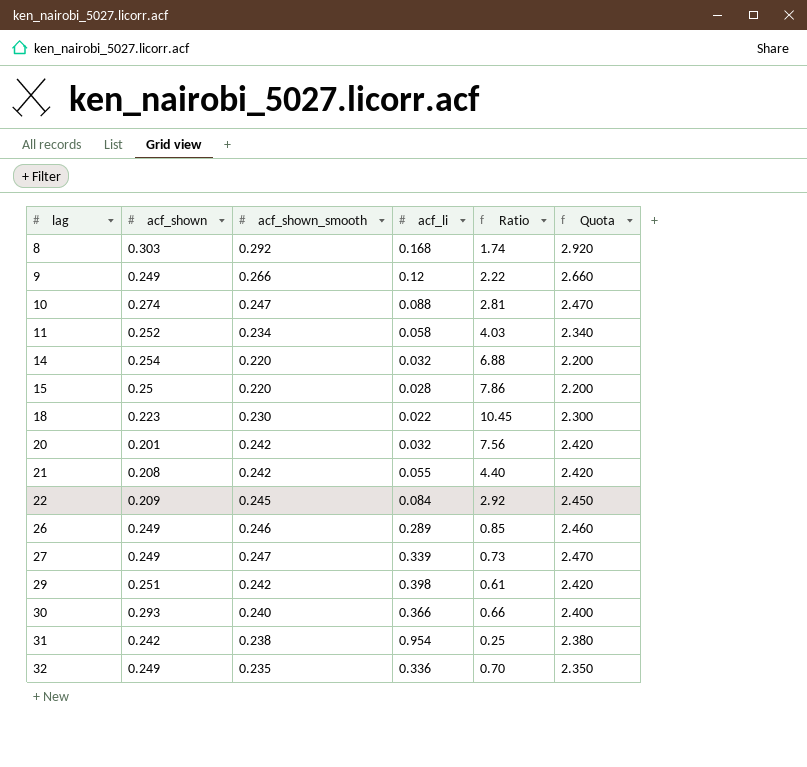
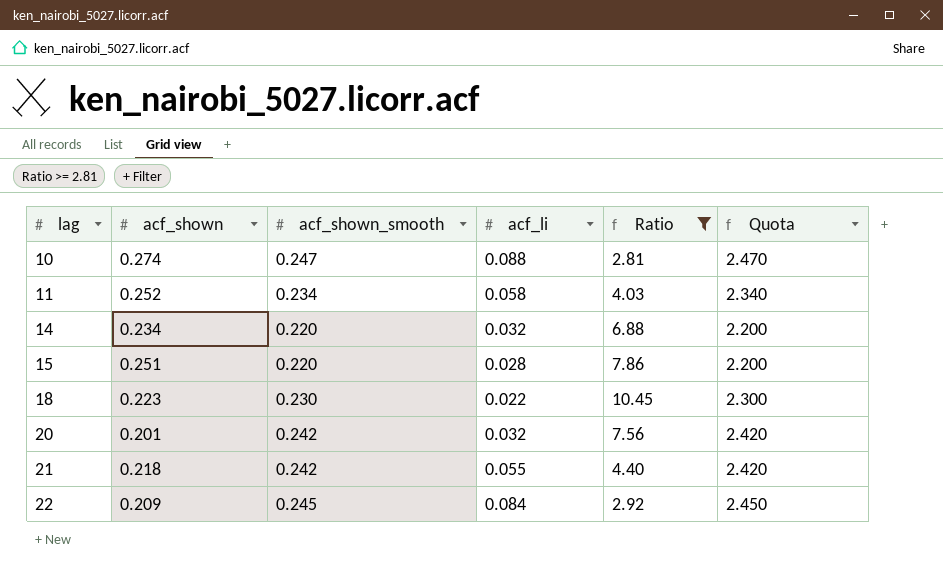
filter: none -> Ratio >= 2.81
14 | acf_shown: 0.254 -> 0.234
15 | acf_shown: 0.25 -> 0.251
21 | acf_shown: 0.208 -> 0.218

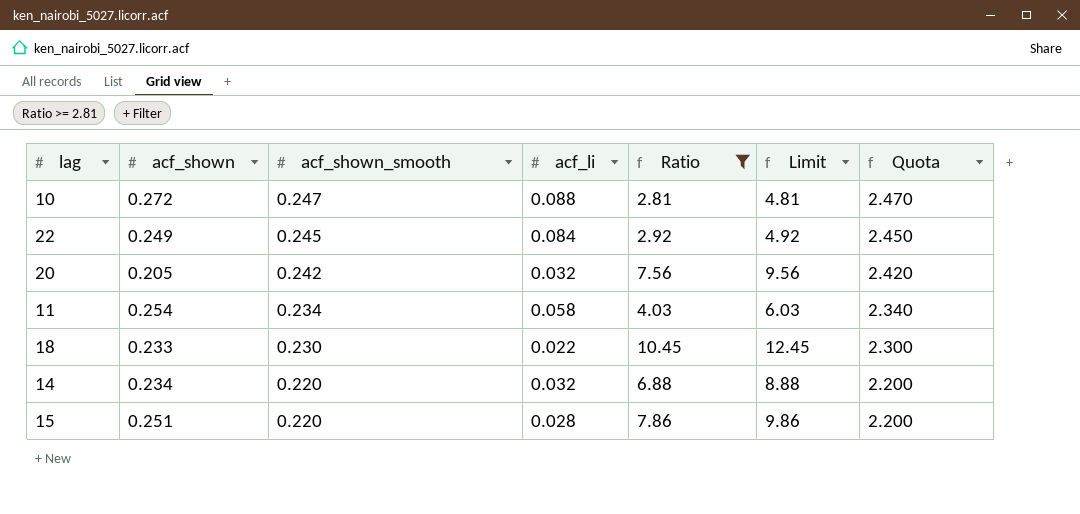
row order: lag ascending -> acf_shown_smooth descending
column Limit | formula: none -> [Ratio] + 2
row 21: 0.218 | 0.242 | 0.055 | 4.40 | 2.420 -> none
10 | acf_shown: 0.274 -> 0.272
22 | acf_shown: 0.209 -> 0.249
20 | acf_shown: 0.201 -> 0.205
11 | acf_shown: 0.252 -> 0.254
18 | acf_shown: 0.223 -> 0.233

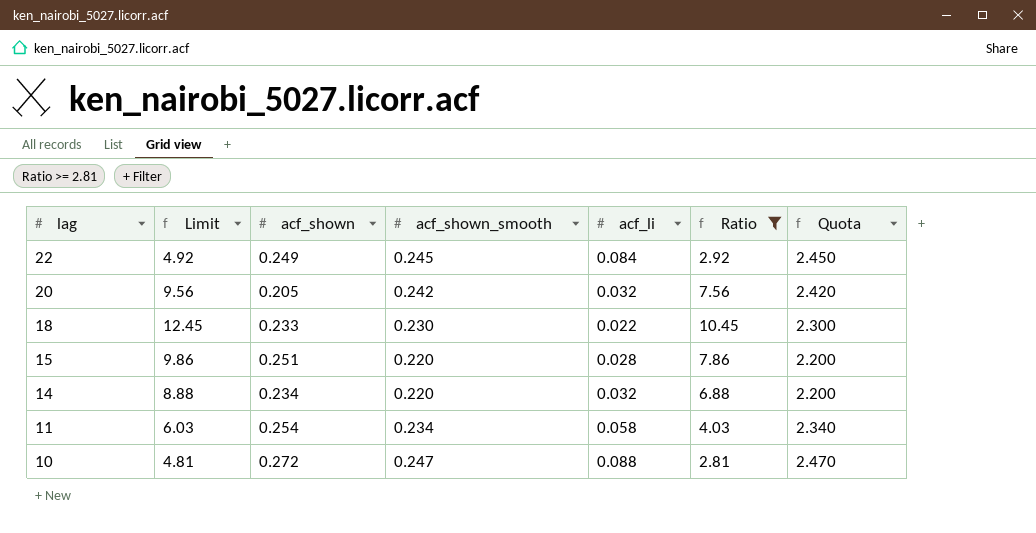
row order: acf_shown_smooth descending -> lag descending
column Limit | position: 6 -> 2

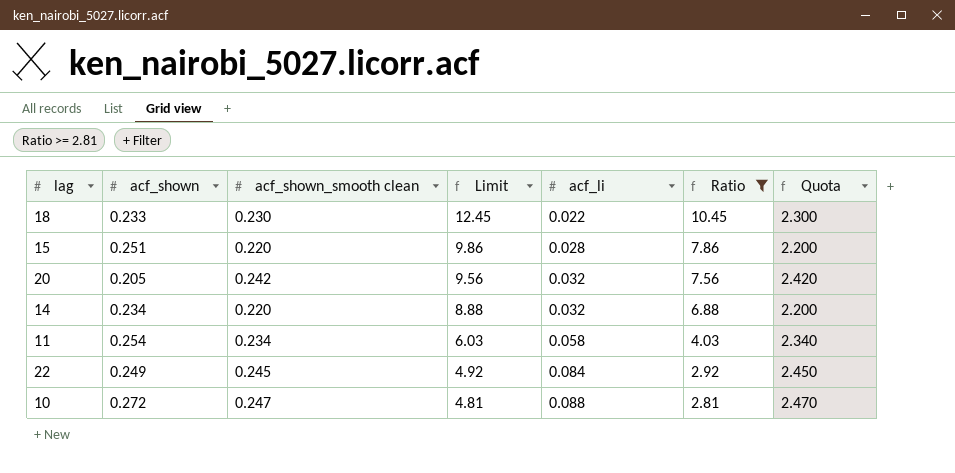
row order: lag descending -> Limit descending
column name: acf_shown_smooth -> acf_shown_smooth clean
column Limit | position: 2 -> 4

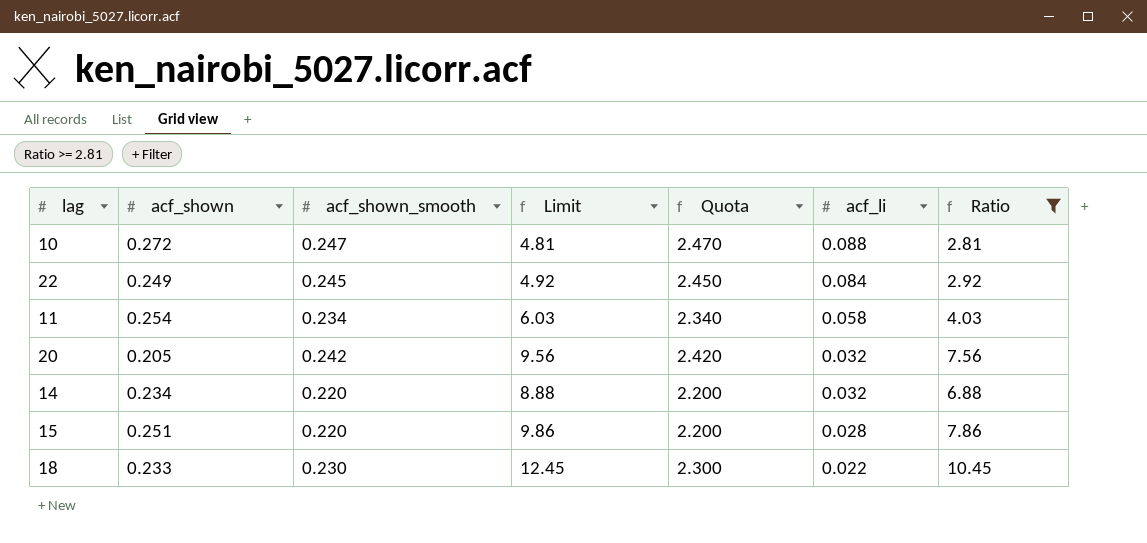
row order: Limit descending -> acf_li descending
column name: acf_shown_smooth clean -> acf_shown_smooth
column Quota | position: 7 -> 5

